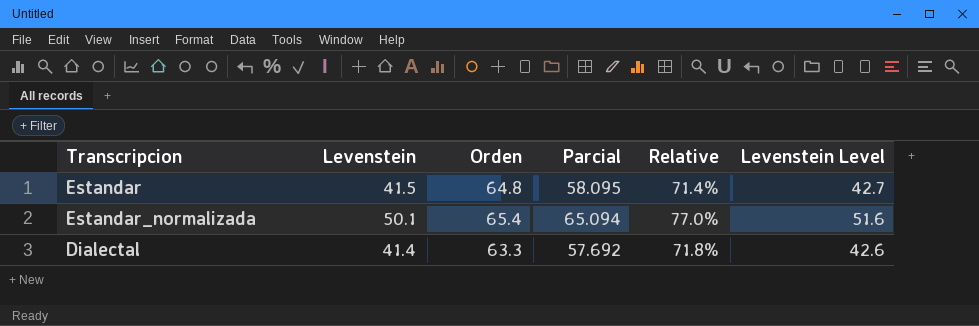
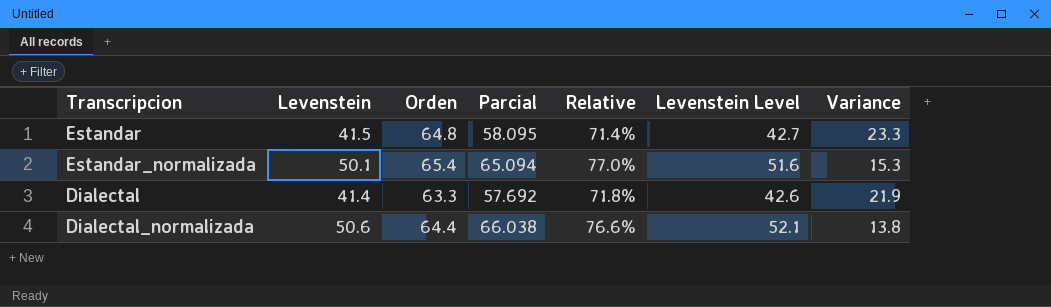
column Variance | formula: none -> [Orden] - [Levenstein]
row Dialectal_normalizada: none -> 50.6 | 64.4 | 66.038 | 76.6% | 52.1 | 13.8

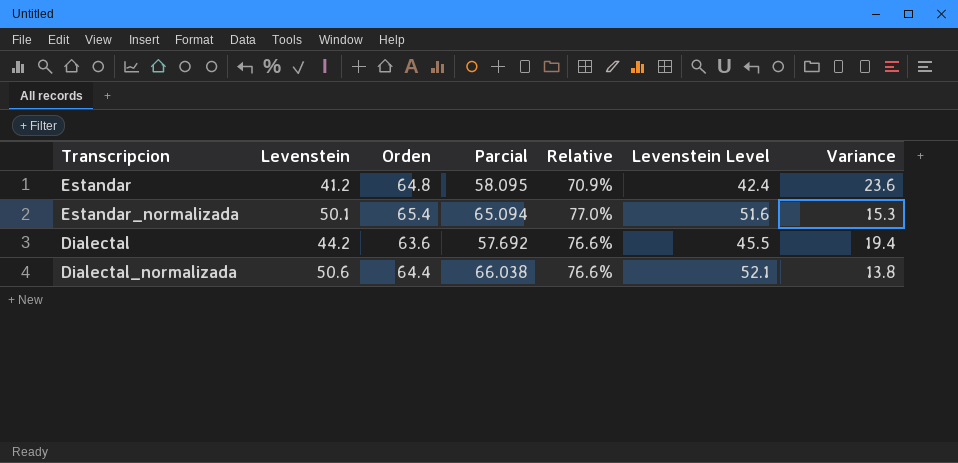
Estandar | Levenstein: 41.5 -> 41.2
Estandar | Relative: 71.4% -> 70.9%
Estandar | Levenstein Level: 42.7 -> 42.4
Estandar | Variance: 23.3 -> 23.6
Dialectal | Levenstein: 41.4 -> 44.2
Dialectal | Orden: 63.3 -> 63.6
Dialectal | Relative: 71.8% -> 76.6%
Dialectal | Levenstein Level: 42.6 -> 45.5
Dialectal | Variance: 21.9 -> 19.4

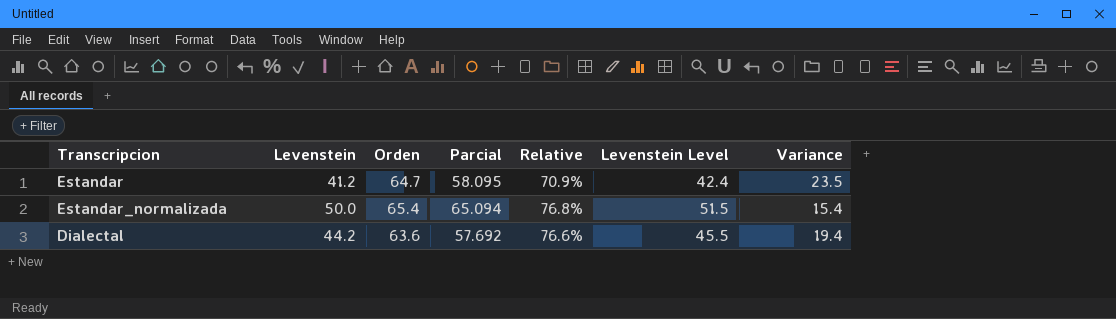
row Dialectal_normalizada: 50.6 | 64.4 | 66.038 | 76.6% | 52.1 | 13.8 -> none
Estandar | Orden: 64.8 -> 64.7
Estandar | Variance: 23.6 -> 23.5
Estandar_normalizada | Levenstein: 50.1 -> 50.0
Estandar_normalizada | Relative: 77.0% -> 76.8%
Estandar_normalizada | Levenstein Level: 51.6 -> 51.5
Estandar_normalizada | Variance: 15.3 -> 15.4

